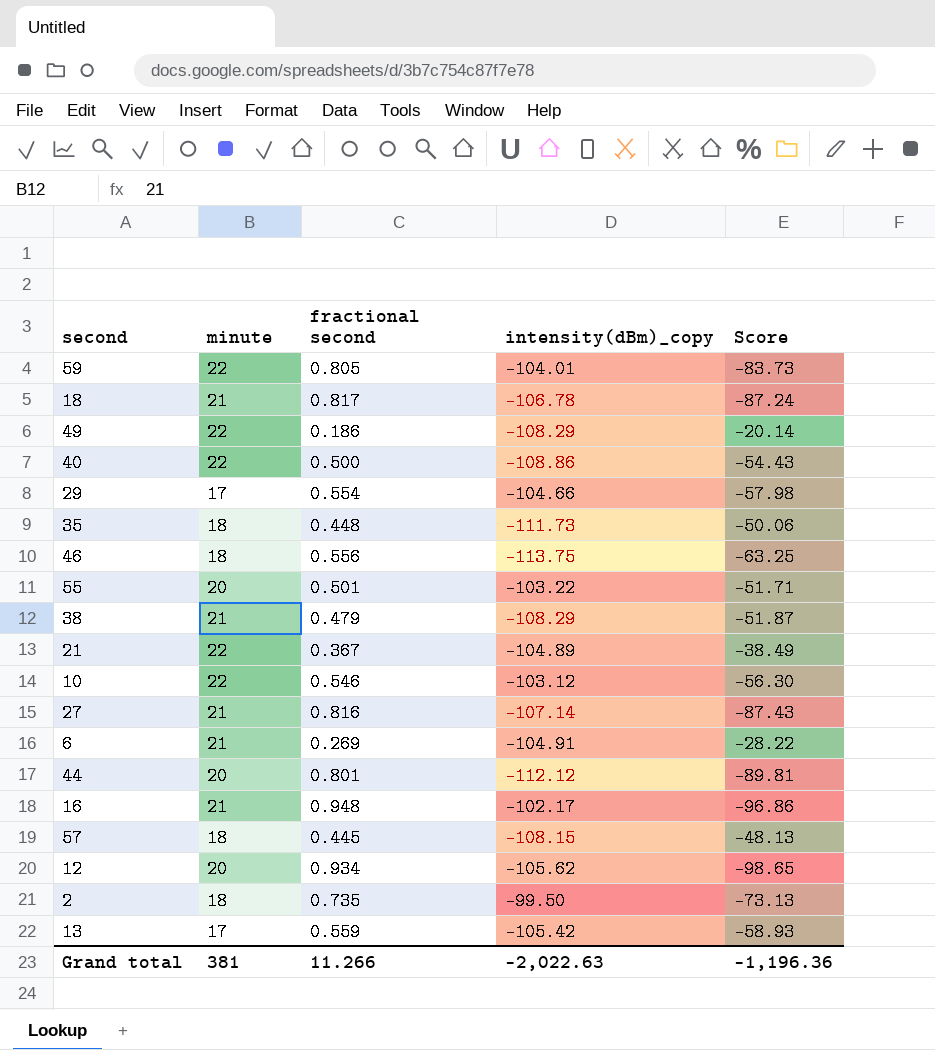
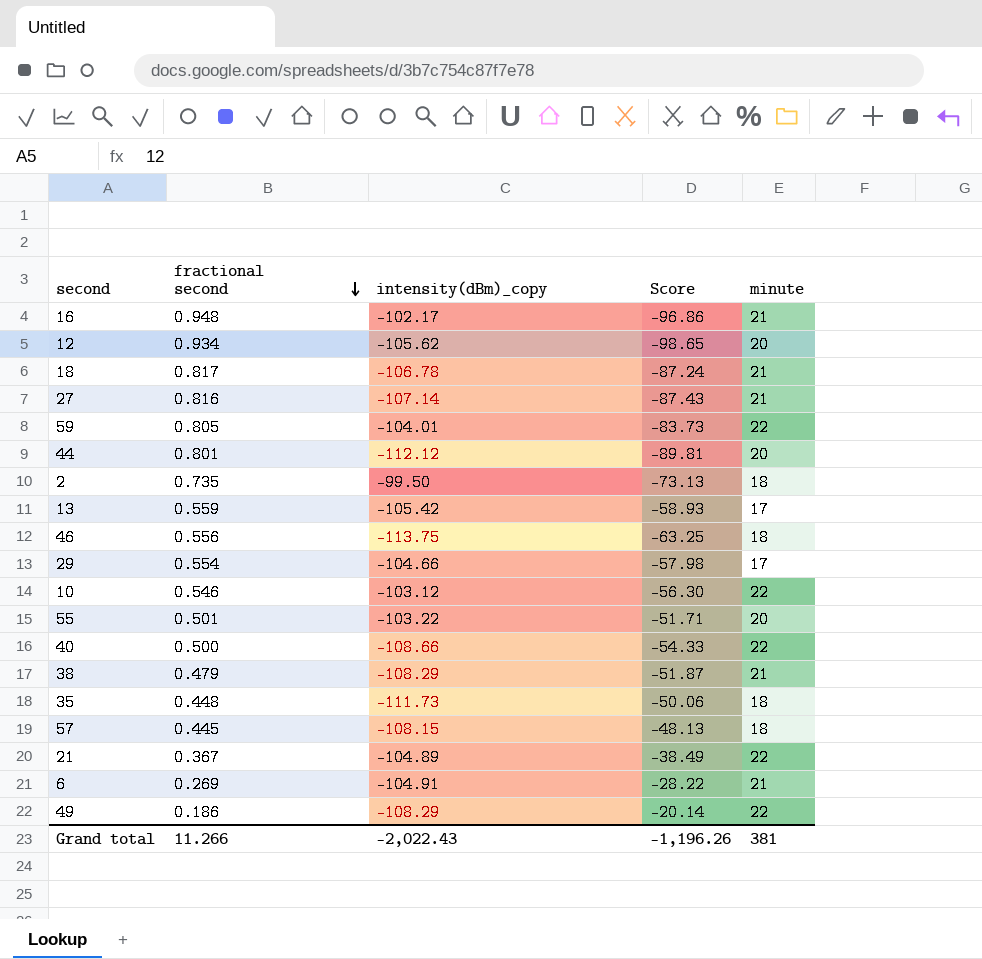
row order: none -> fractional second descending
column minute | position: 2 -> 5
40 | intensity(dBm)_copy: -108.86 -> -108.66
40 | Score: -54.43 -> -54.33
Grand total | intensity(dBm)_copy: -2,022.63 -> -2,022.43
Grand total | Score: -1,196.36 -> -1,196.26

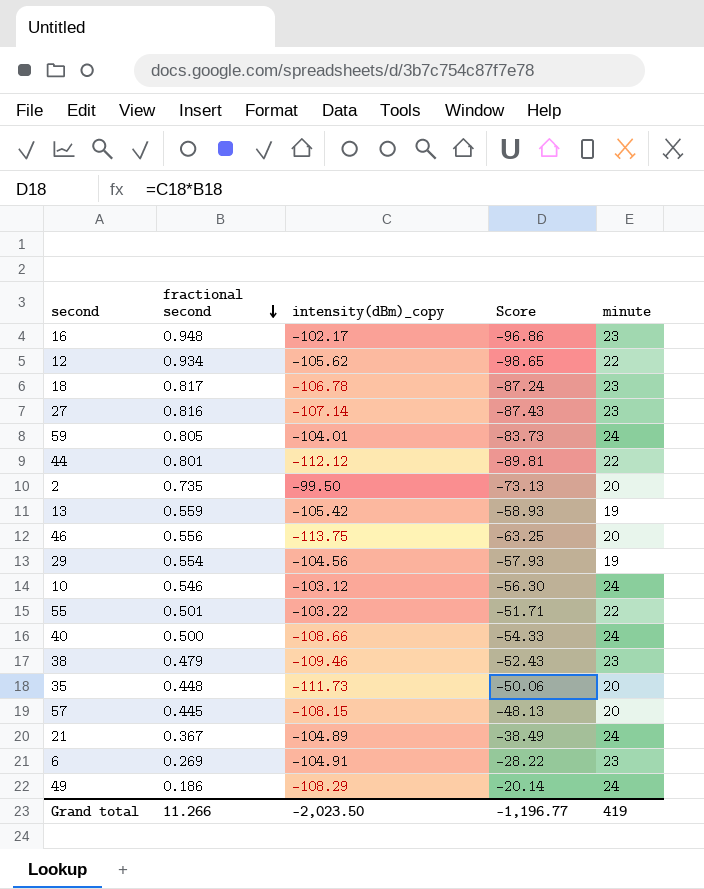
16 | minute: 21 -> 23
12 | minute: 20 -> 22
18 | minute: 21 -> 23
27 | minute: 21 -> 23
59 | minute: 22 -> 24
44 | minute: 20 -> 22
2 | minute: 18 -> 20
13 | minute: 17 -> 19
46 | minute: 18 -> 20
29 | intensity(dBm)_copy: -104.66 -> -104.56
29 | Score: -57.98 -> -57.93
29 | minute: 17 -> 19
10 | minute: 22 -> 24
55 | minute: 20 -> 22
40 | minute: 22 -> 24
38 | intensity(dBm)_copy: -108.29 -> -109.46
38 | Score: -51.87 -> -52.43
38 | minute: 21 -> 23
35 | minute: 18 -> 20
57 | minute: 18 -> 20
21 | minute: 22 -> 24
6 | minute: 21 -> 23
49 | minute: 22 -> 24
Grand total | intensity(dBm)_copy: -2,022.43 -> -2,023.50
Grand total | Score: -1,196.26 -> -1,196.77
Grand total | minute: 381 -> 419

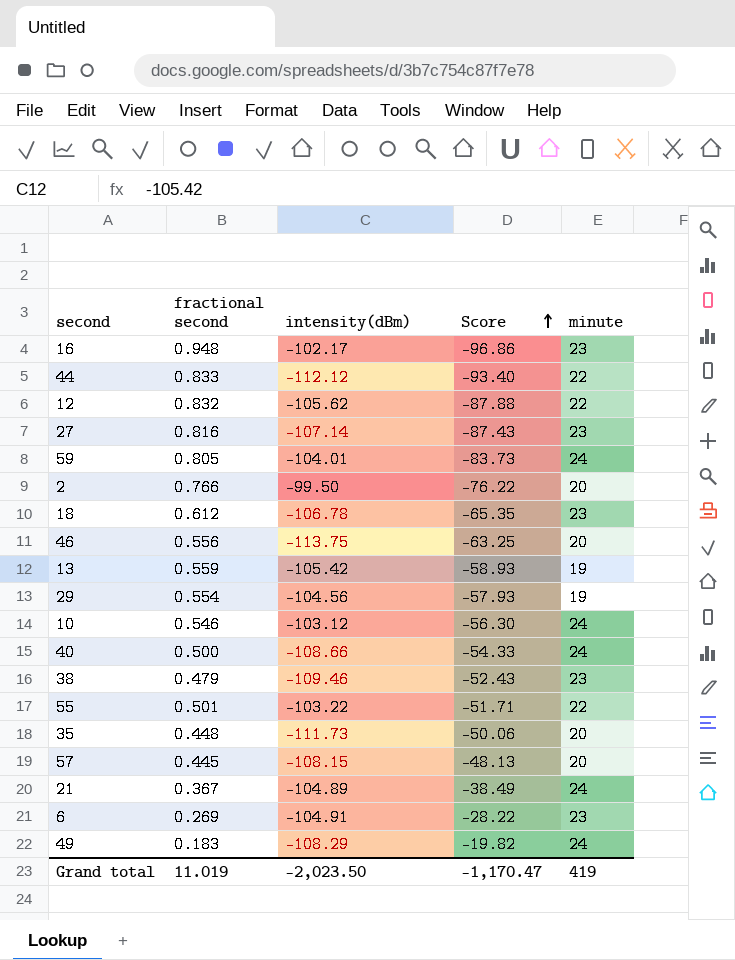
row order: fractional second descending -> Score ascending
column name: intensity(dBm)_copy -> intensity(dBm)
44 | fractional second: 0.801 -> 0.833
44 | Score: -89.81 -> -93.40
12 | fractional second: 0.934 -> 0.832
12 | Score: -98.65 -> -87.88
2 | fractional second: 0.735 -> 0.766
2 | Score: -73.13 -> -76.22
18 | fractional second: 0.817 -> 0.612
18 | Score: -87.24 -> -65.35
49 | fractional second: 0.186 -> 0.183
49 | Score: -20.14 -> -19.82
Grand total | fractional second: 11.266 -> 11.019
Grand total | Score: -1,196.77 -> -1,170.47

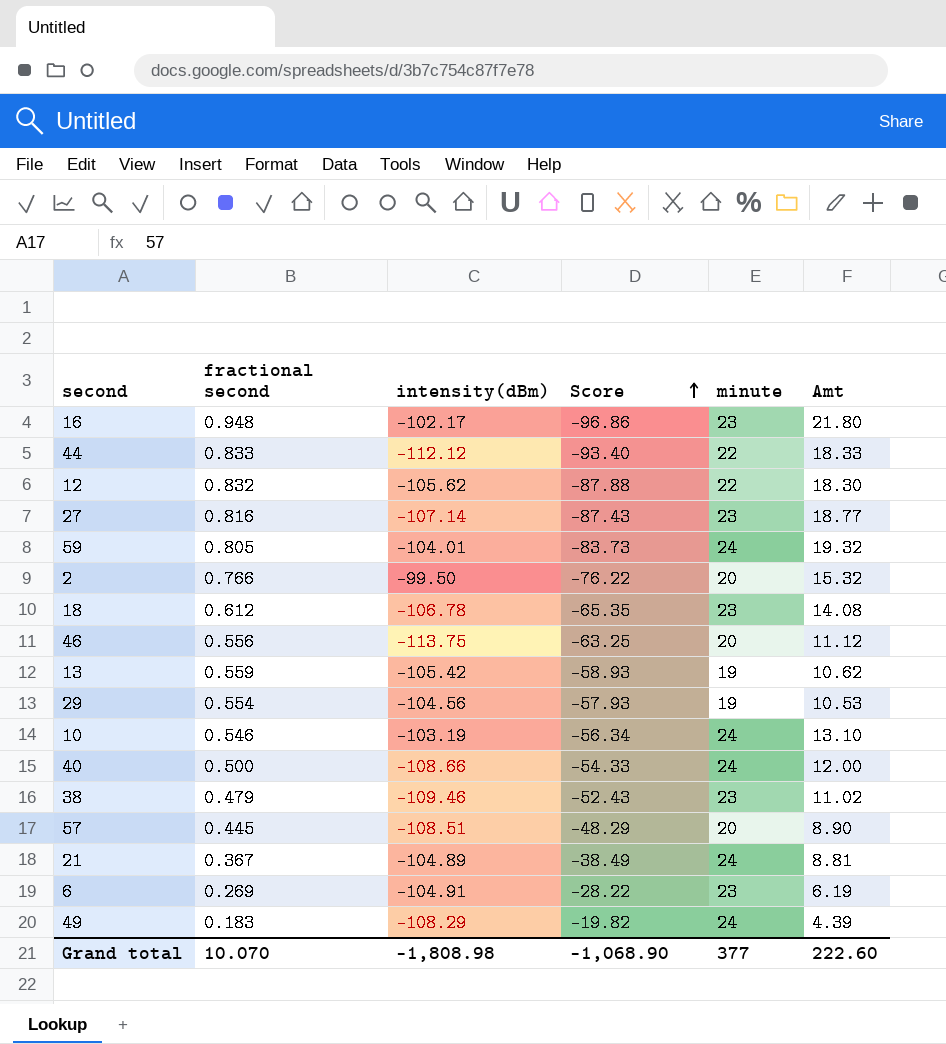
column Amt | formula: none -> [fractional second] * [minute]
row 55: 0.501 | -103.22 | -51.71 | 22 -> none
row 35: 0.448 | -111.73 | -50.06 | 20 -> none
10 | intensity(dBm): -103.12 -> -103.19
10 | Score: -56.30 -> -56.34
57 | intensity(dBm): -108.15 -> -108.51
57 | Score: -48.13 -> -48.29
Grand total | fractional second: 11.019 -> 10.070
Grand total | intensity(dBm): -2,023.50 -> -1,808.98
Grand total | Score: -1,170.47 -> -1,068.90
Grand total | minute: 419 -> 377

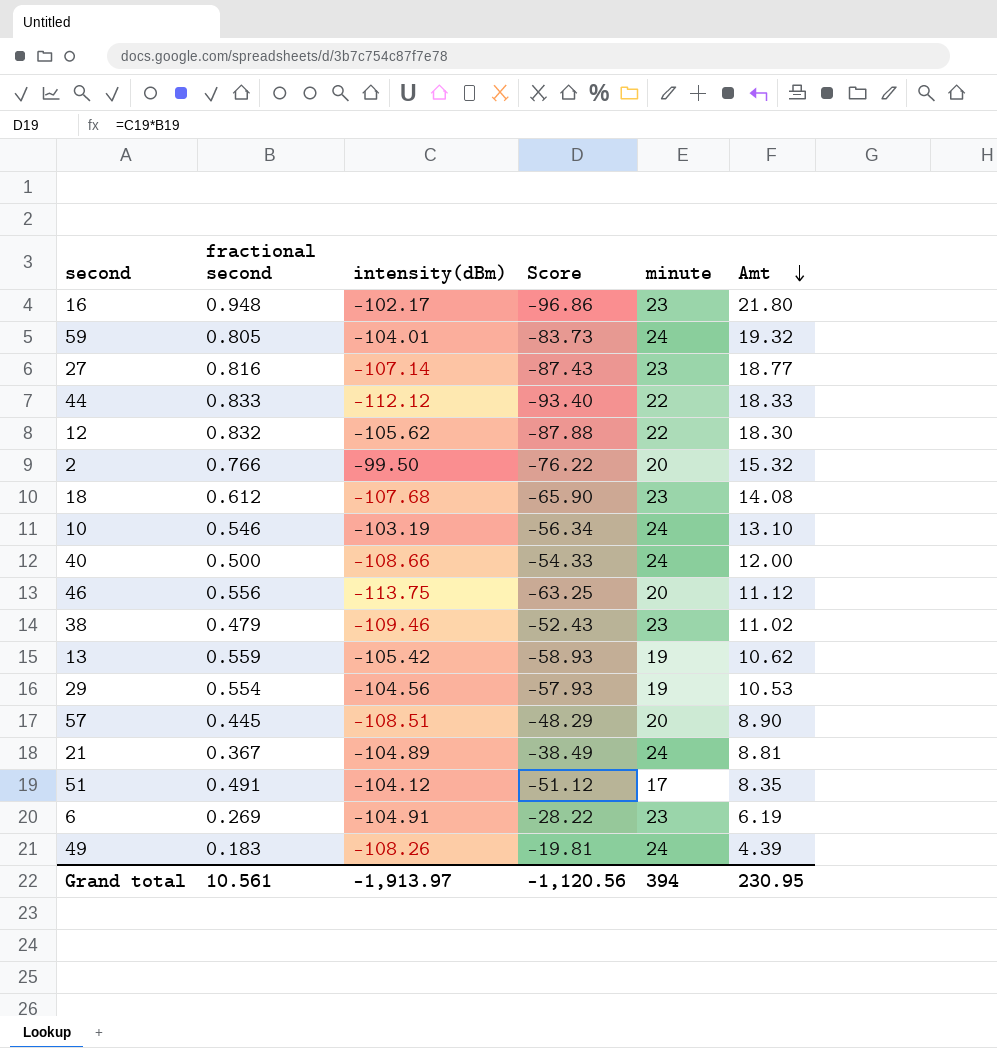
row order: Score ascending -> Amt descending
18 | intensity(dBm): -106.78 -> -107.68
18 | Score: -65.35 -> -65.90
row 51: none -> 0.491 | -104.12 | -51.12 | 17 | 8.35
49 | intensity(dBm): -108.29 -> -108.26
49 | Score: -19.82 -> -19.81
Grand total | fractional second: 10.070 -> 10.561
Grand total | intensity(dBm): -1,808.98 -> -1,913.97
Grand total | Score: -1,068.90 -> -1,120.56
Grand total | minute: 377 -> 394
Grand total | Amt: 222.60 -> 230.95

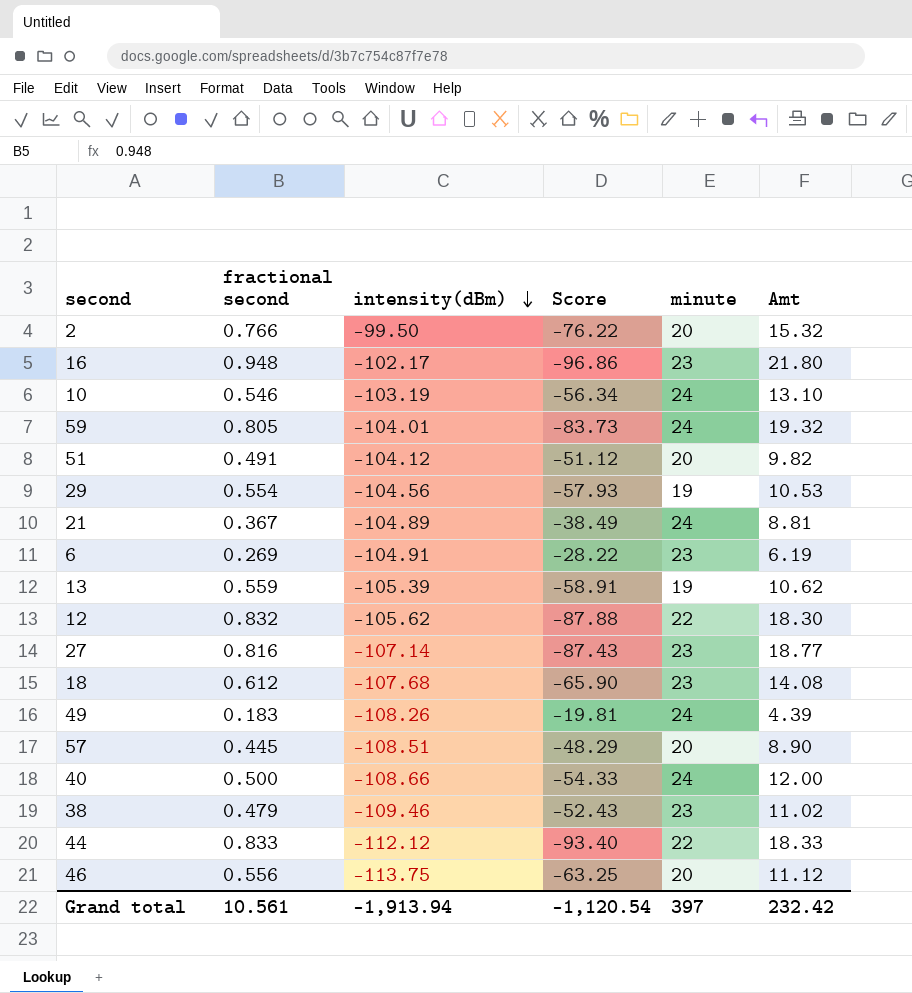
row order: Amt descending -> intensity(dBm) descending
51 | minute: 17 -> 20
51 | Amt: 8.35 -> 9.82
13 | intensity(dBm): -105.42 -> -105.39
13 | Score: -58.93 -> -58.91
Grand total | intensity(dBm): -1,913.97 -> -1,913.94
Grand total | Score: -1,120.56 -> -1,120.54
Grand total | minute: 394 -> 397
Grand total | Amt: 230.95 -> 232.42

